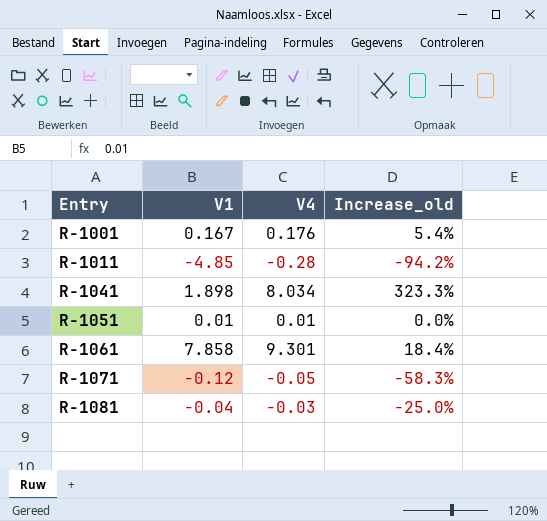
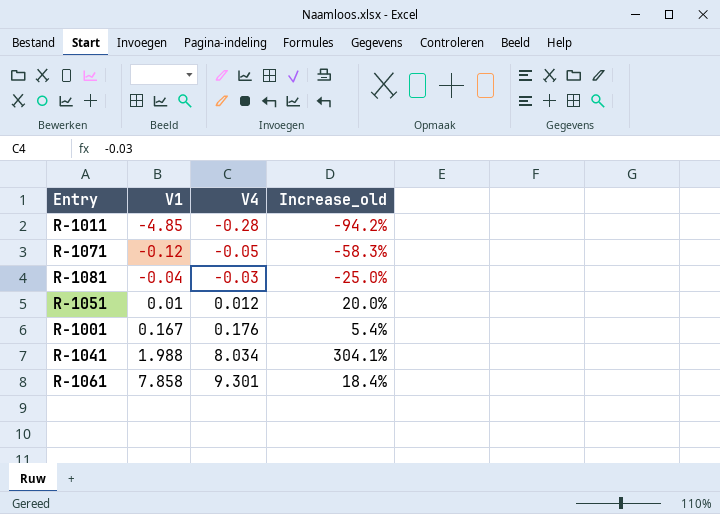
row order: Entry ascending -> V1 ascending
R-1051 | V4: 0.01 -> 0.012
R-1051 | Increase_old: 0.0% -> 20.0%
R-1041 | V1: 1.898 -> 1.988
R-1041 | Increase_old: 323.3% -> 304.1%

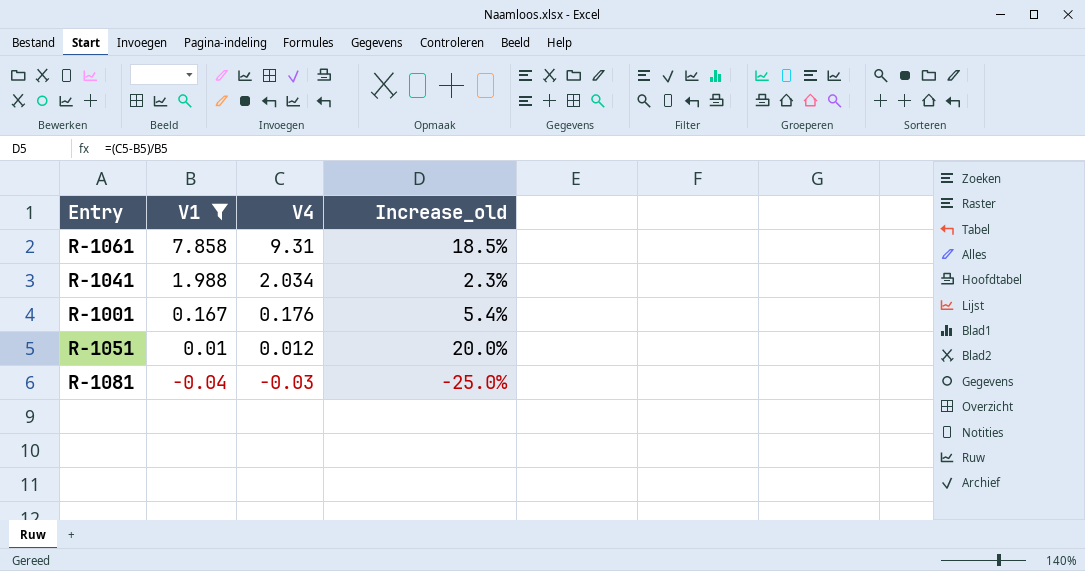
filter: none -> V1 >= -0.04
row order: V1 ascending -> V1 descending
R-1061 | V4: 9.301 -> 9.31
R-1061 | Increase_old: 18.4% -> 18.5%
R-1041 | V4: 8.034 -> 2.034
R-1041 | Increase_old: 304.1% -> 2.3%

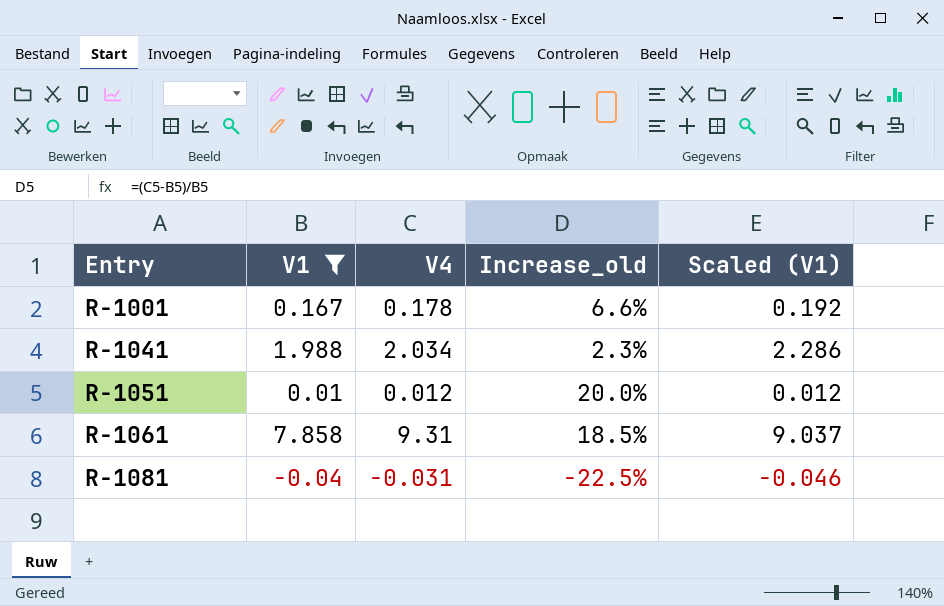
row order: V1 descending -> Entry ascending
column Scaled (V1) | formula: none -> [V1] * 1.15
R-1001 | V4: 0.176 -> 0.178
R-1001 | Increase_old: 5.4% -> 6.6%
R-1081 | V4: -0.03 -> -0.031
R-1081 | Increase_old: -25.0% -> -22.5%

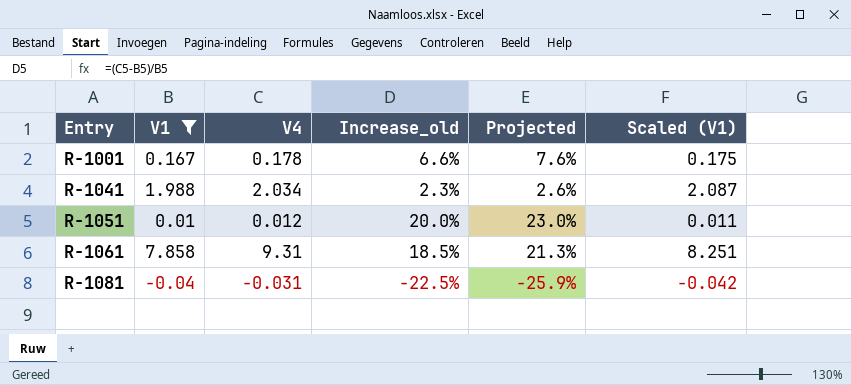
column Projected | formula: none -> [Increase_old] * 1.15
column Scaled (V1) | formula: [V1] * 1.15 -> [V1] * 1.05

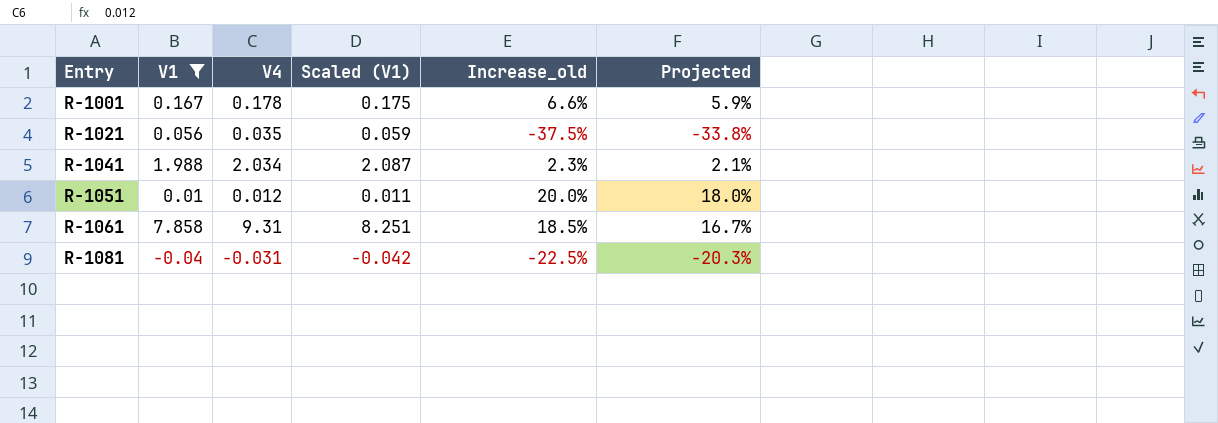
column Scaled (V1) | position: 6 -> 4
column Projected | formula: [Increase_old] * 1.15 -> [Increase_old] * 0.9
row R-1021: none -> 0.056 | 0.035 | 0.059 | -37.5% | -33.8%

